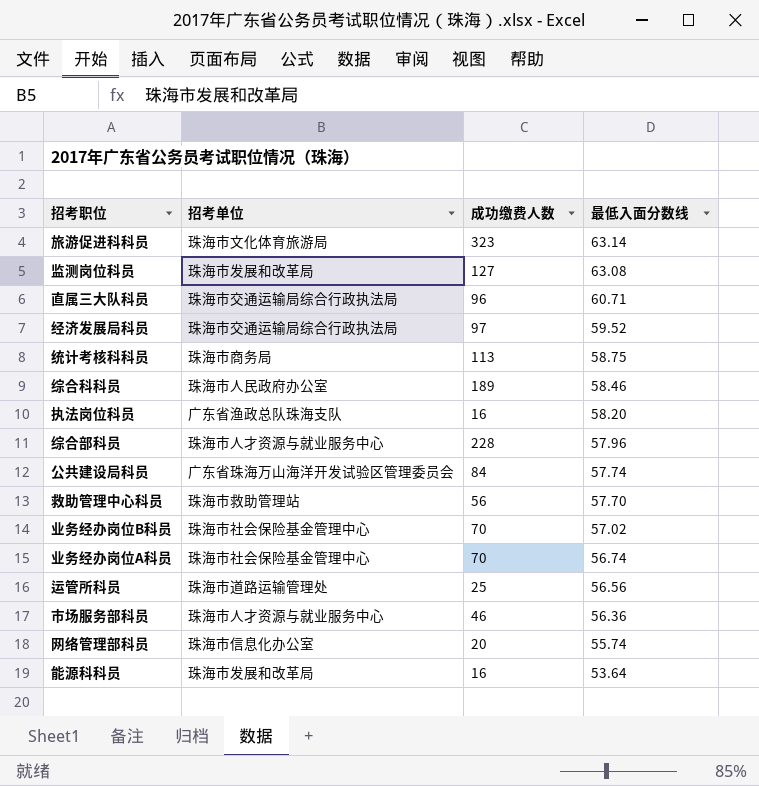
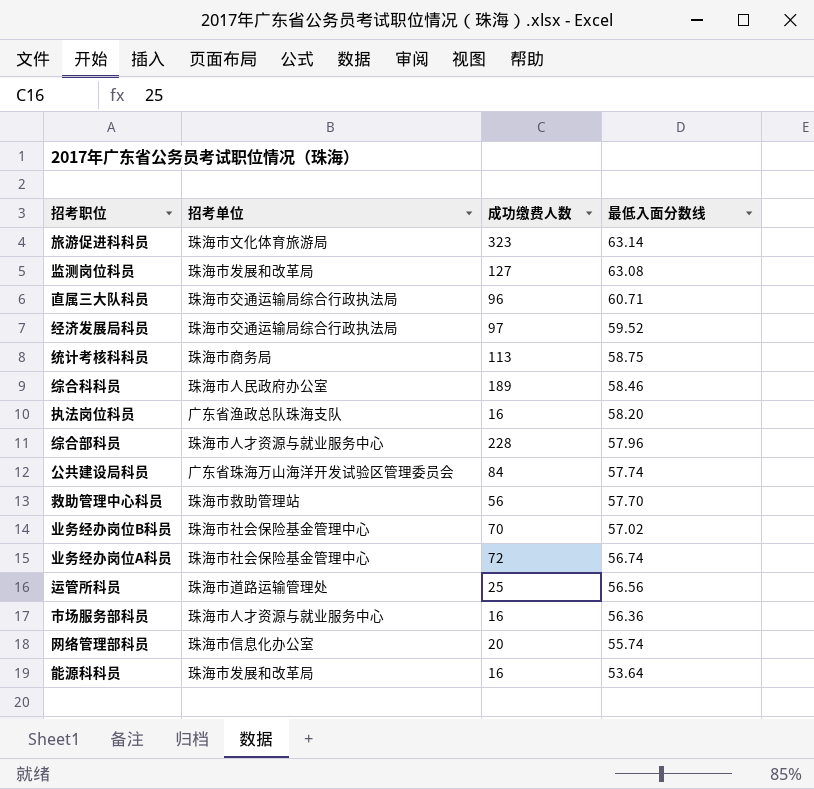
业务经办岗位A科员 | 成功缴费人数: 70 -> 72
市场服务部科员 | 成功缴费人数: 46 -> 16

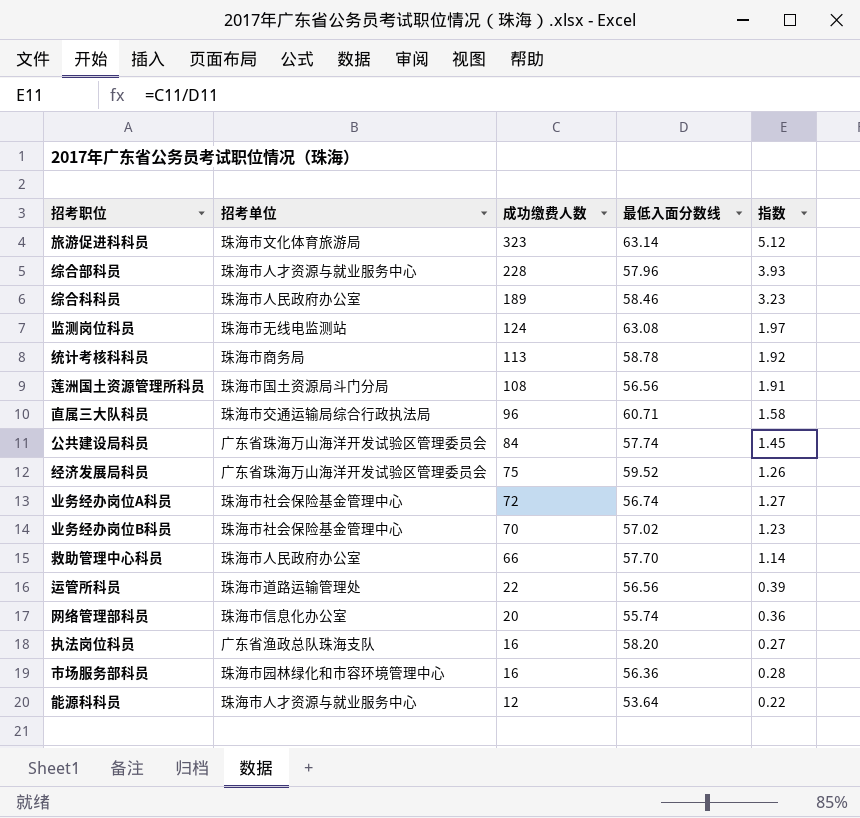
row order: 最低入面分数线 descending -> 成功缴费人数 descending
column 指数 | formula: none -> [成功缴费人数] / [最低入面分数线]
监测岗位科员 | 招考单位: 珠海市发展和改革局 -> 珠海市无线电监测站
监测岗位科员 | 成功缴费人数: 127 -> 124
统计考核科科员 | 最低入面分数线: 58.75 -> 58.78
row 莲洲国土资源管理所科员: none -> 珠海市国土资源局斗门分局 | 108 | 56.56 | 1.91
经济发展局科员 | 招考单位: 珠海市交通运输局综合行政执法局 -> 广东省珠海万山海洋开发试验区管理委员会
经济发展局科员 | 成功缴费人数: 97 -> 75
救助管理中心科员 | 招考单位: 珠海市救助管理站 -> 珠海市人民政府办公室
救助管理中心科员 | 成功缴费人数: 56 -> 66
运管所科员 | 成功缴费人数: 25 -> 22
市场服务部科员 | 招考单位: 珠海市人才资源与就业服务中心 -> 珠海市园林绿化和市容环境管理中心
能源科科员 | 招考单位: 珠海市发展和改革局 -> 珠海市人才资源与就业服务中心
能源科科员 | 成功缴费人数: 16 -> 12

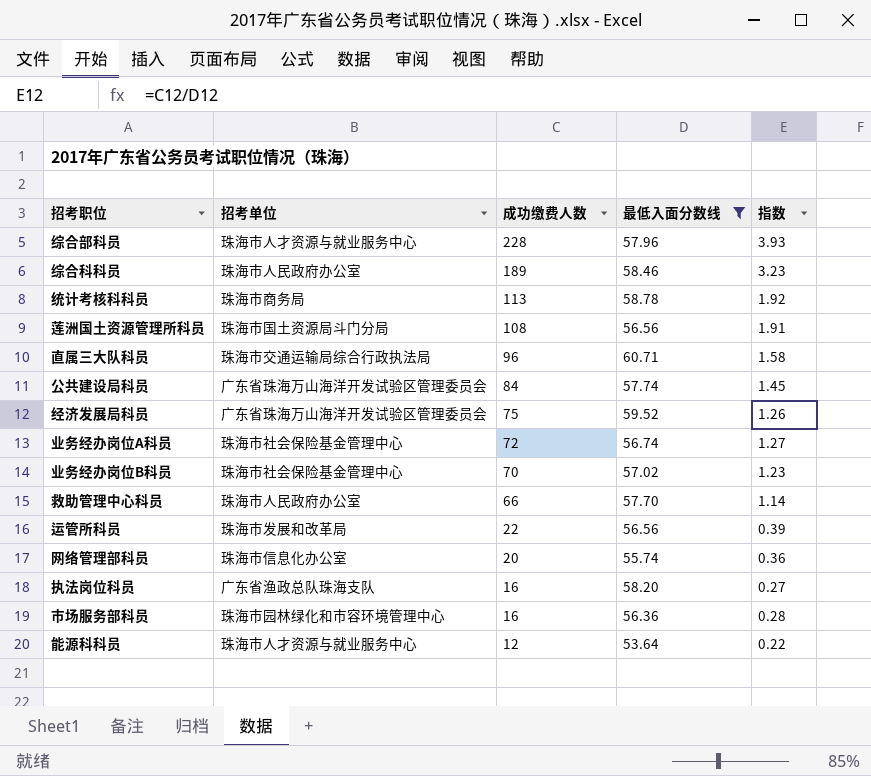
filter: none -> 最低入面分数线 <= 60.71
运管所科员 | 招考单位: 珠海市道路运输管理处 -> 珠海市发展和改革局

